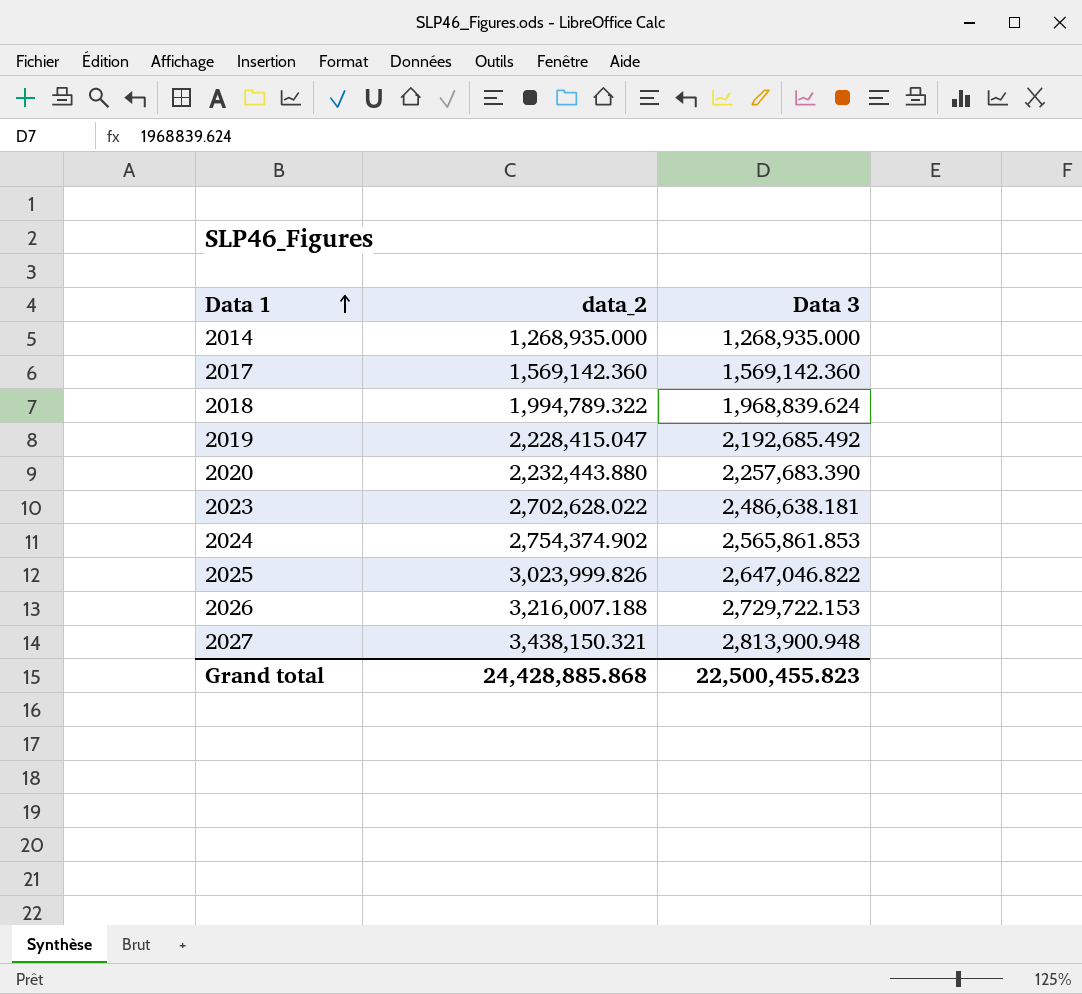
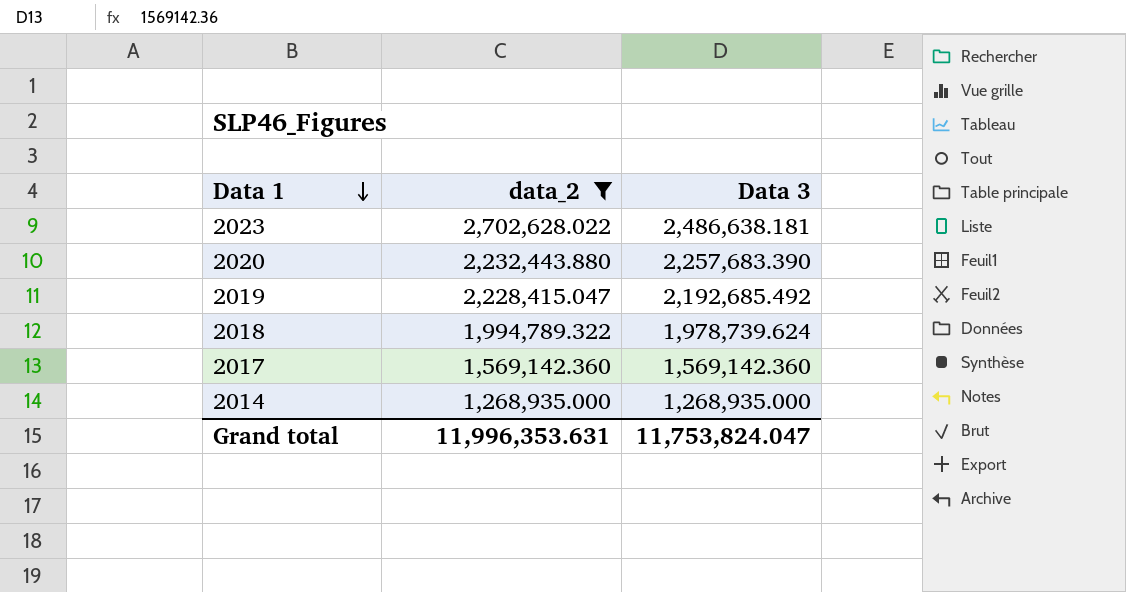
filter: none -> data_2 <= 2,702,628.022
row order: Data 1 ascending -> Data 1 descending
2018 | Data 3: 1,968,839.624 -> 1,978,739.624
Grand total | data_2: 24,428,885.868 -> 11,996,353.631
Grand total | Data 3: 22,500,455.823 -> 11,753,824.047

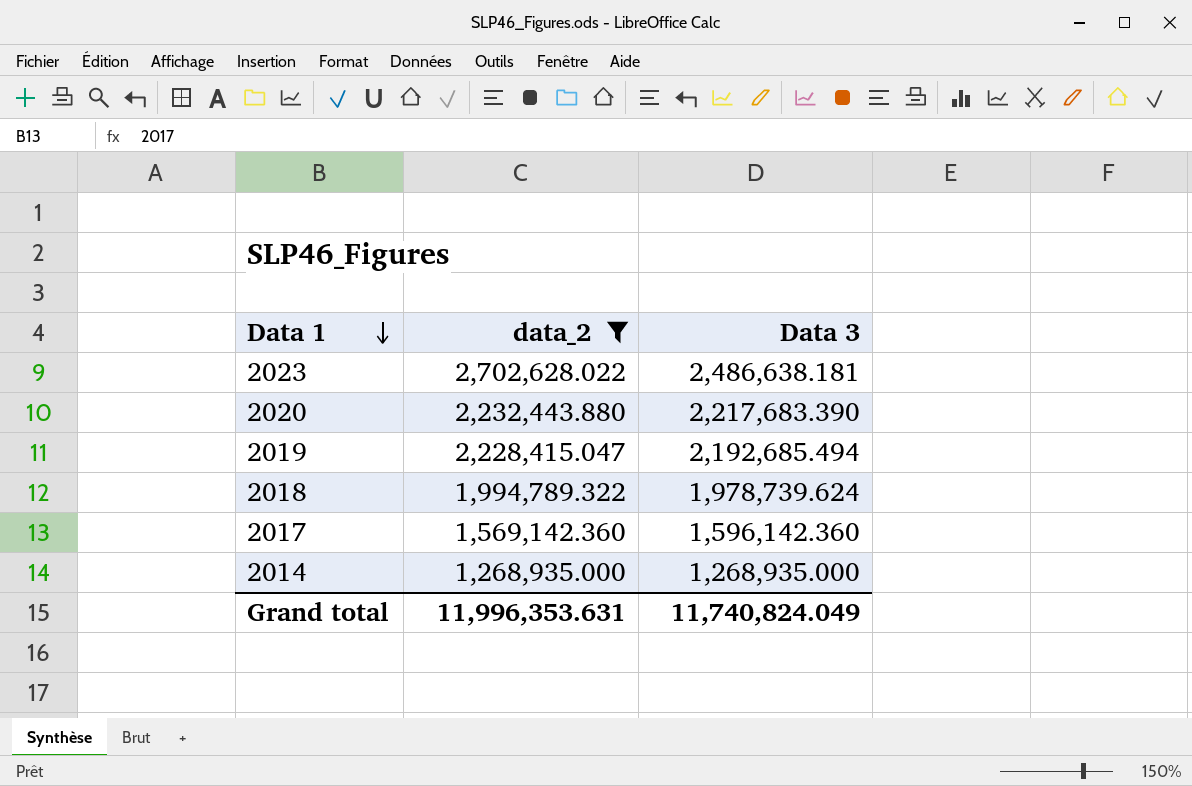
2020 | Data 3: 2,257,683.390 -> 2,217,683.390
2019 | Data 3: 2,192,685.492 -> 2,192,685.494
2017 | Data 3: 1,569,142.360 -> 1,596,142.360
Grand total | Data 3: 11,753,824.047 -> 11,740,824.049

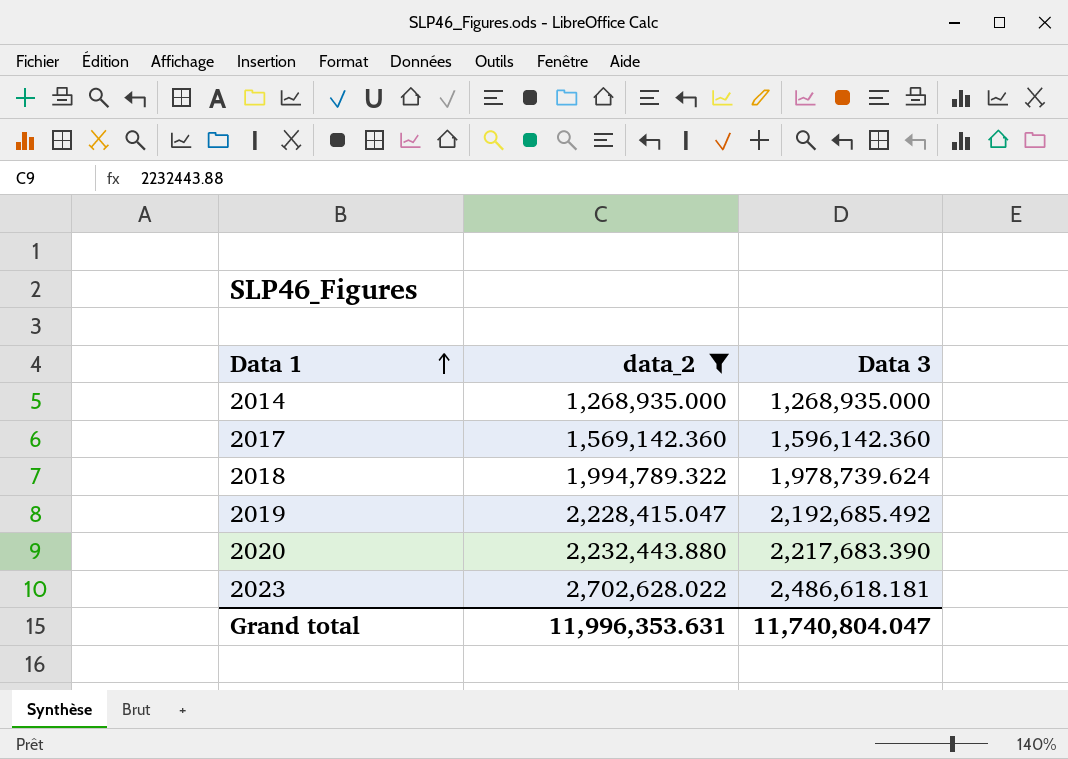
row order: Data 1 descending -> Data 1 ascending
2019 | Data 3: 2,192,685.494 -> 2,192,685.492
2023 | Data 3: 2,486,638.181 -> 2,486,618.181
Grand total | Data 3: 11,740,824.049 -> 11,740,804.047

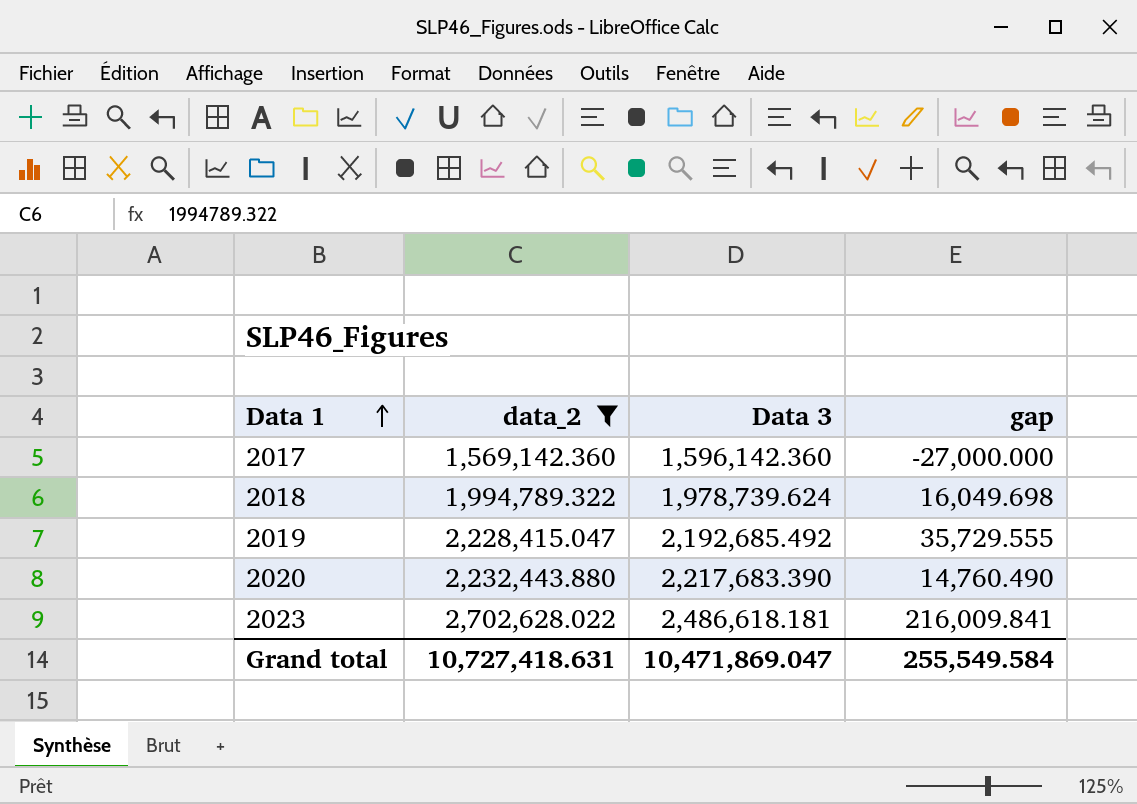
column gap | formula: none -> [data_2] - [Data 3]
row 2014: 1,268,935.000 | 1,268,935.000 -> none
Grand total | data_2: 11,996,353.631 -> 10,727,418.631
Grand total | Data 3: 11,740,804.047 -> 10,471,869.047

